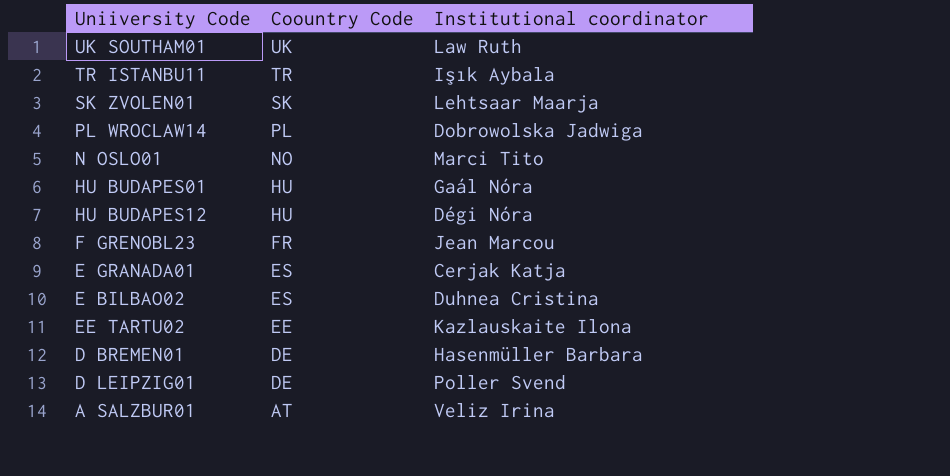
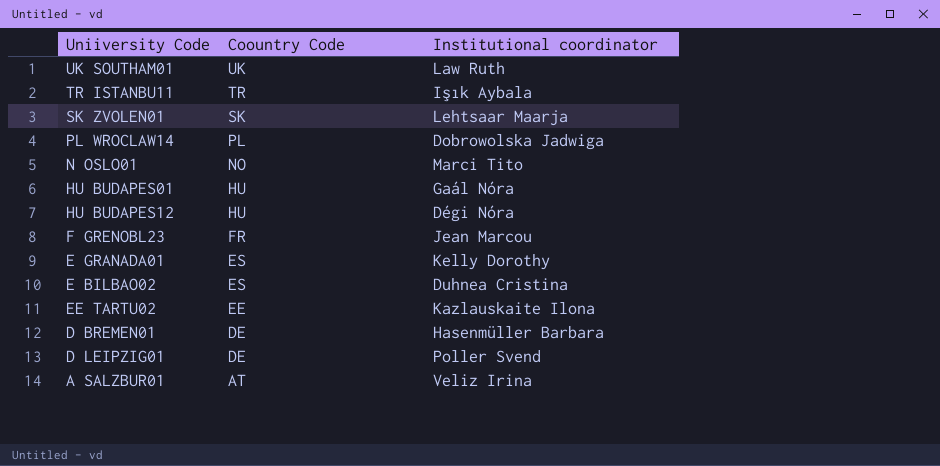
E GRANADA01 | Institutional coordinator: Cerjak Katja -> Kelly Dorothy

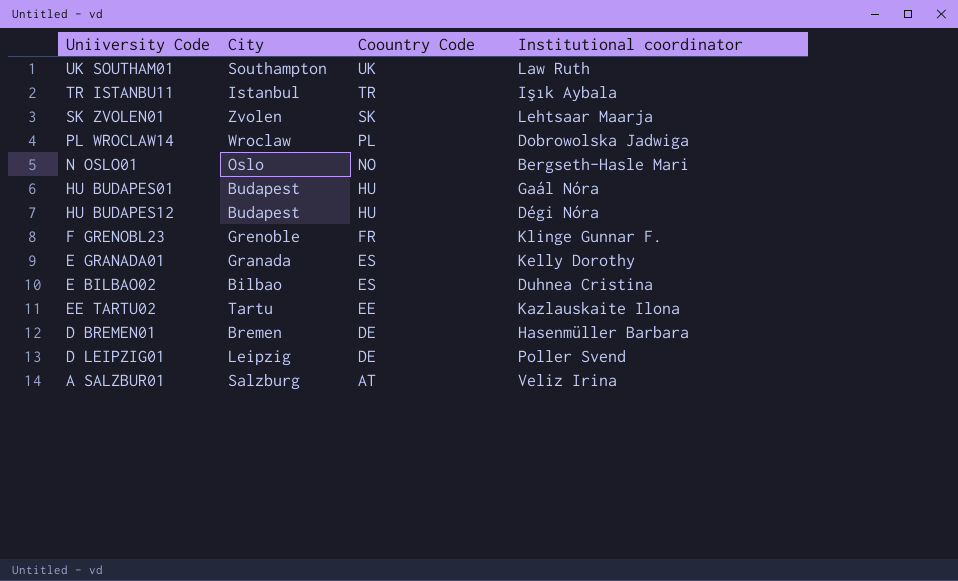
column City | position: none -> 2
N OSLO01 | Institutional coordinator: Marci Tito -> Bergseth-Hasle Mari
F GRENOBL23 | Institutional coordinator: Jean Marcou -> Klinge Gunnar F.

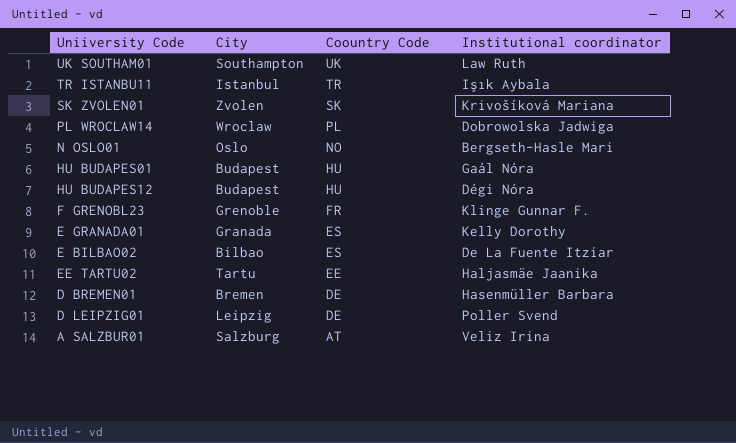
SK ZVOLEN01 | Institutional coordinator: Lehtsaar Maarja -> Krivošíková Mariana
E BILBAO02 | Institutional coordinator: Duhnea Cristina -> De La Fuente Itziar
EE TARTU02 | Institutional coordinator: Kazlauskaite Ilona -> Haljasmäe Jaanika

